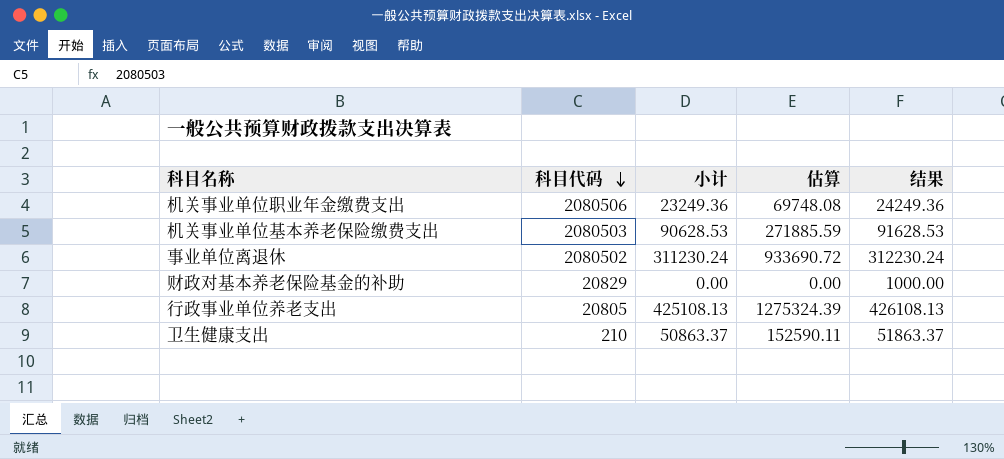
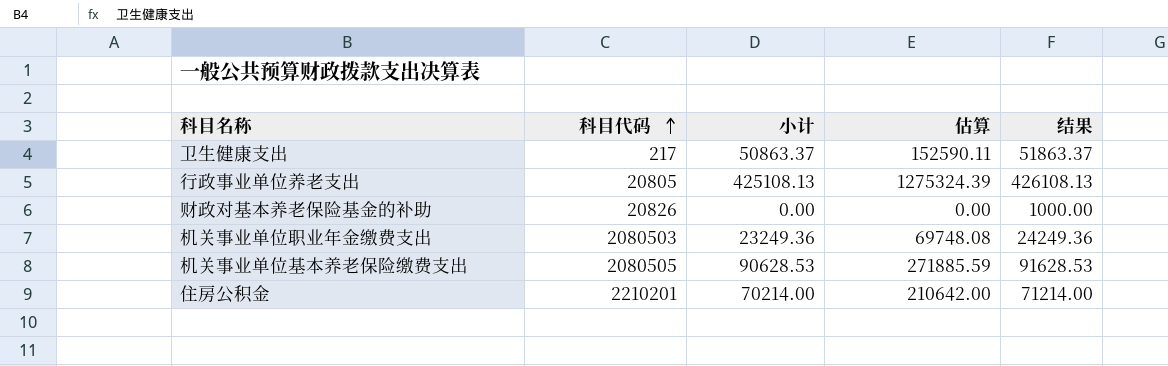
row order: 科目代码 descending -> 科目代码 ascending
row 事业单位离退休: 2080502 | 311230.24 | 933690.72 | 312230.24 -> none
卫生健康支出 | 科目代码: 210 -> 217
财政对基本养老保险基金的补助 | 科目代码: 20829 -> 20826
机关事业单位职业年金缴费支出 | 科目代码: 2080506 -> 2080503
机关事业单位基本养老保险缴费支出 | 科目代码: 2080503 -> 2080505
row 住房公积金: none -> 2210201 | 70214.00 | 210642.00 | 71214.00

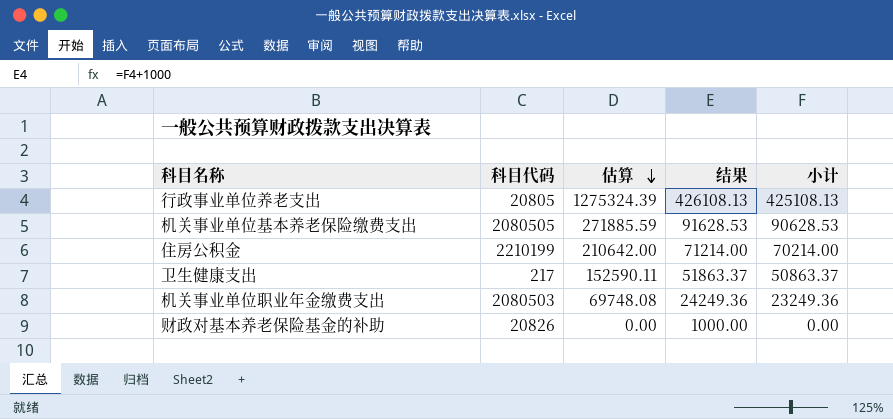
row order: 科目代码 ascending -> 估算 descending
column 小计 | position: 3 -> 5
住房公积金 | 科目代码: 2210201 -> 2210199

